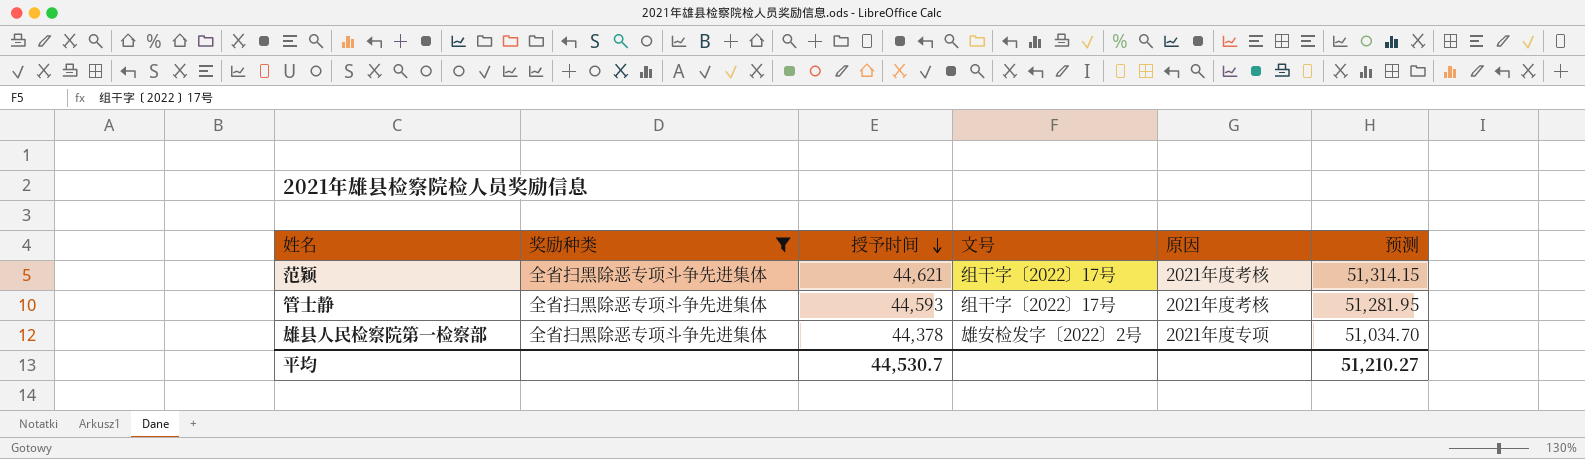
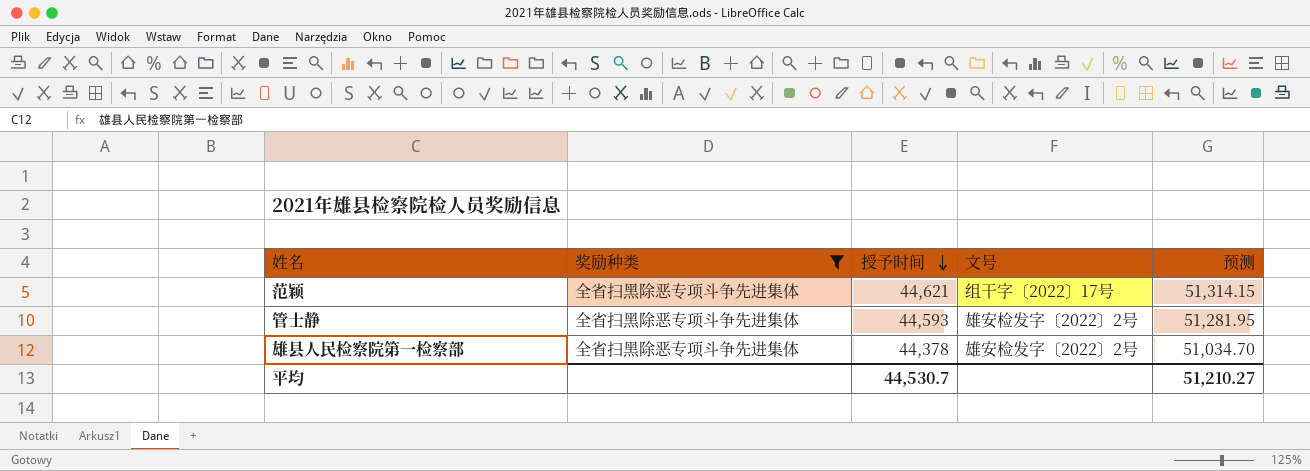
column 原因 | position: 5 -> none
管士静 | 文号: 组干字〔2022〕17号 -> 雄安检发字〔2022〕2号

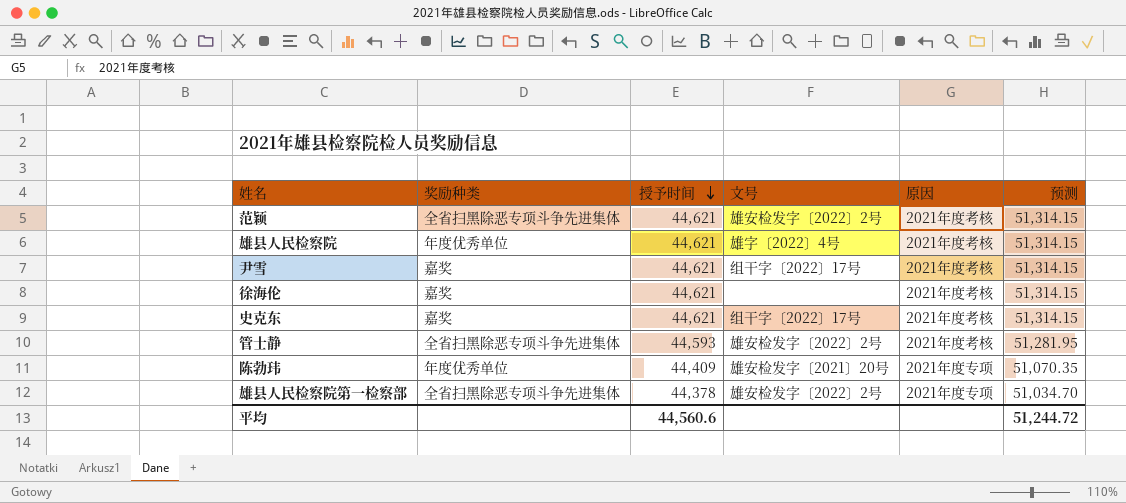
filter: 奖励种类 = 全省扫黑除恶专项斗争先进集体 -> none
column 原因 | position: none -> 5
范颖 | 文号: 组干字〔2022〕17号 -> 雄安检发字〔2022〕2号
平均 | 授予时间: 44,530.7 -> 44,560.6
平均 | 预测: 51,210.27 -> 51,244.72

